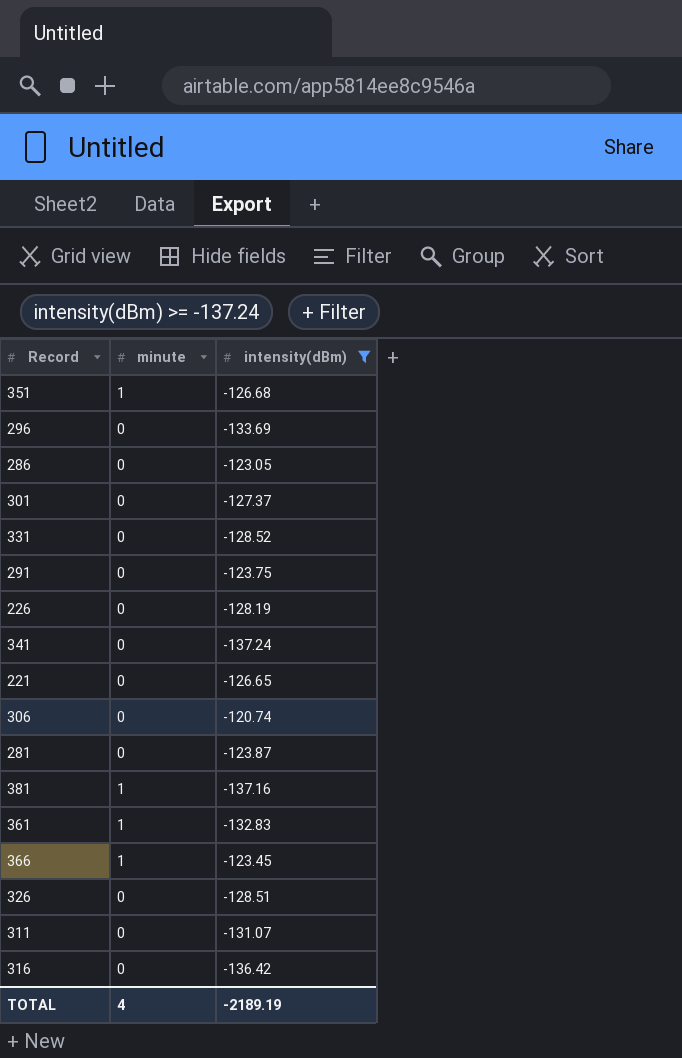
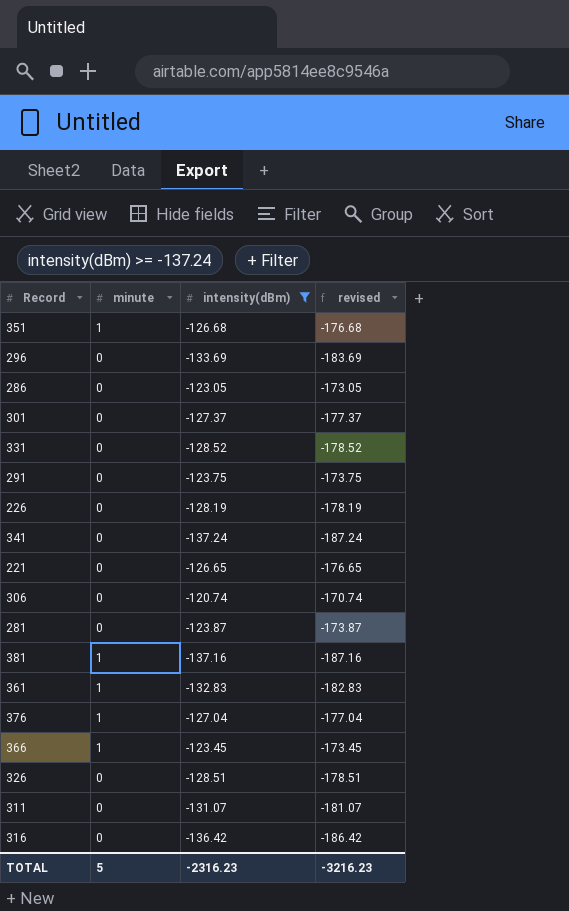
column revised | formula: none -> [intensity(dBm)] - 50
row 376: none -> 1 | -127.04 | -177.04
TOTAL | minute: 4 -> 5
TOTAL | intensity(dBm): -2189.19 -> -2316.23

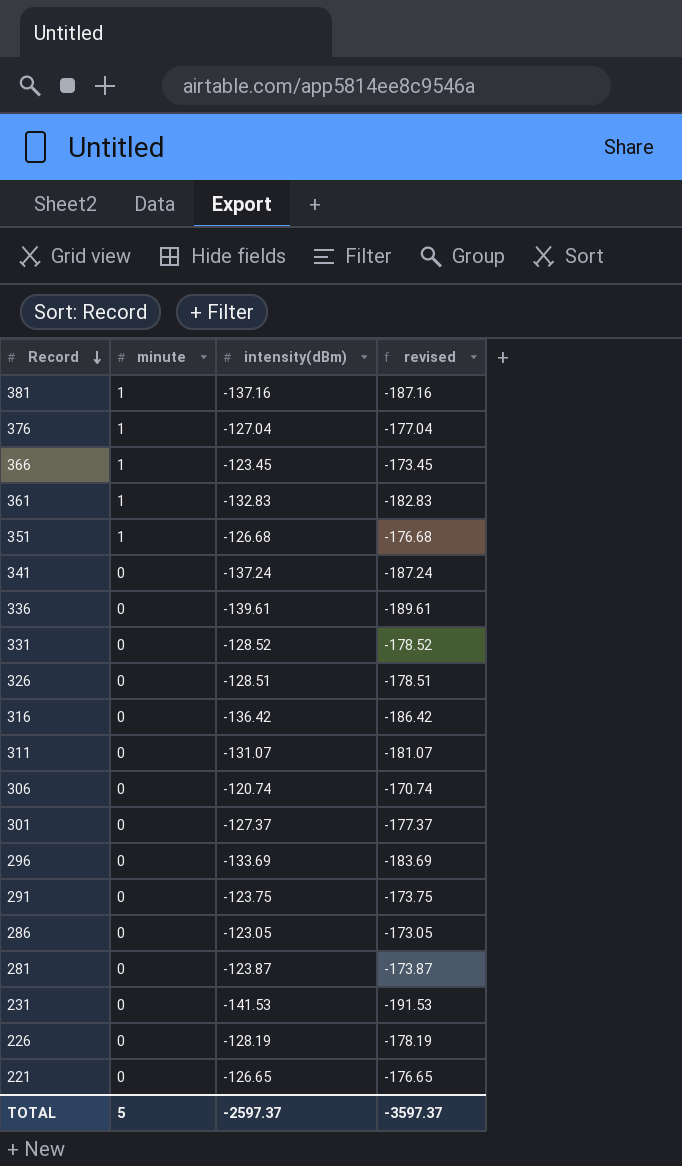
filter: intensity(dBm) >= -137.24 -> none
row order: none -> Record descending
TOTAL | intensity(dBm): -2316.23 -> -2597.37
TOTAL | revised: -3216.23 -> -3597.37

